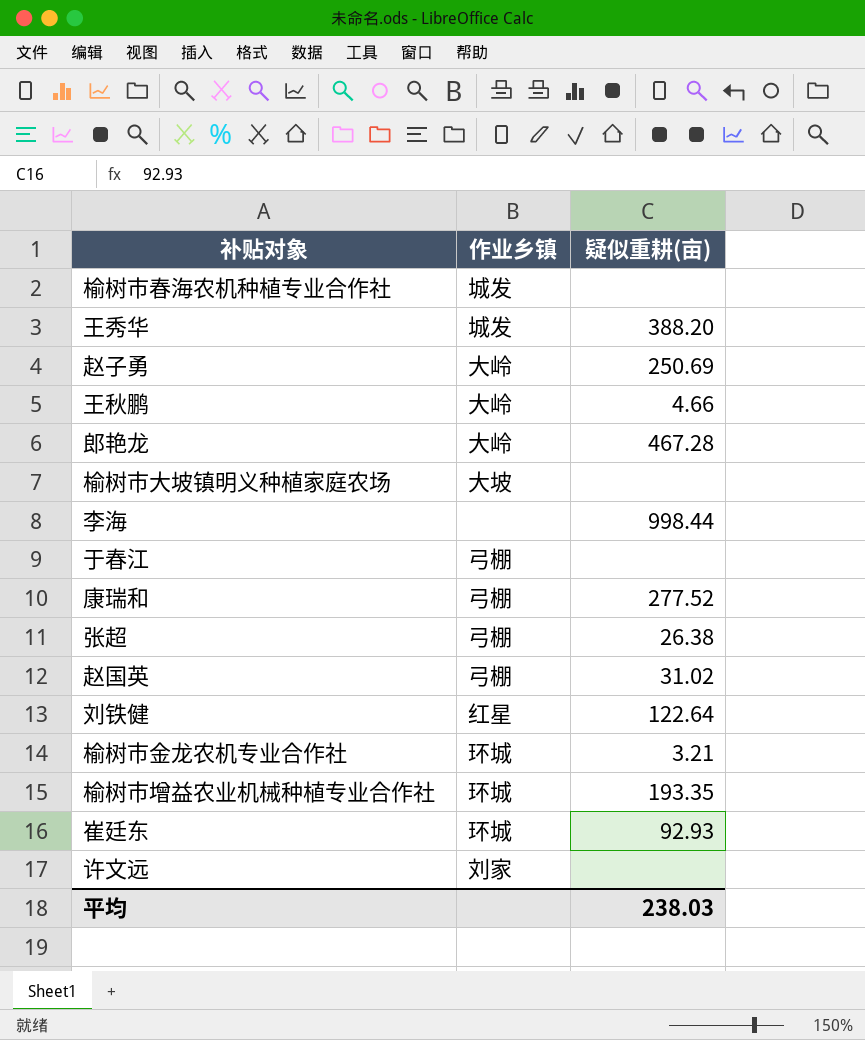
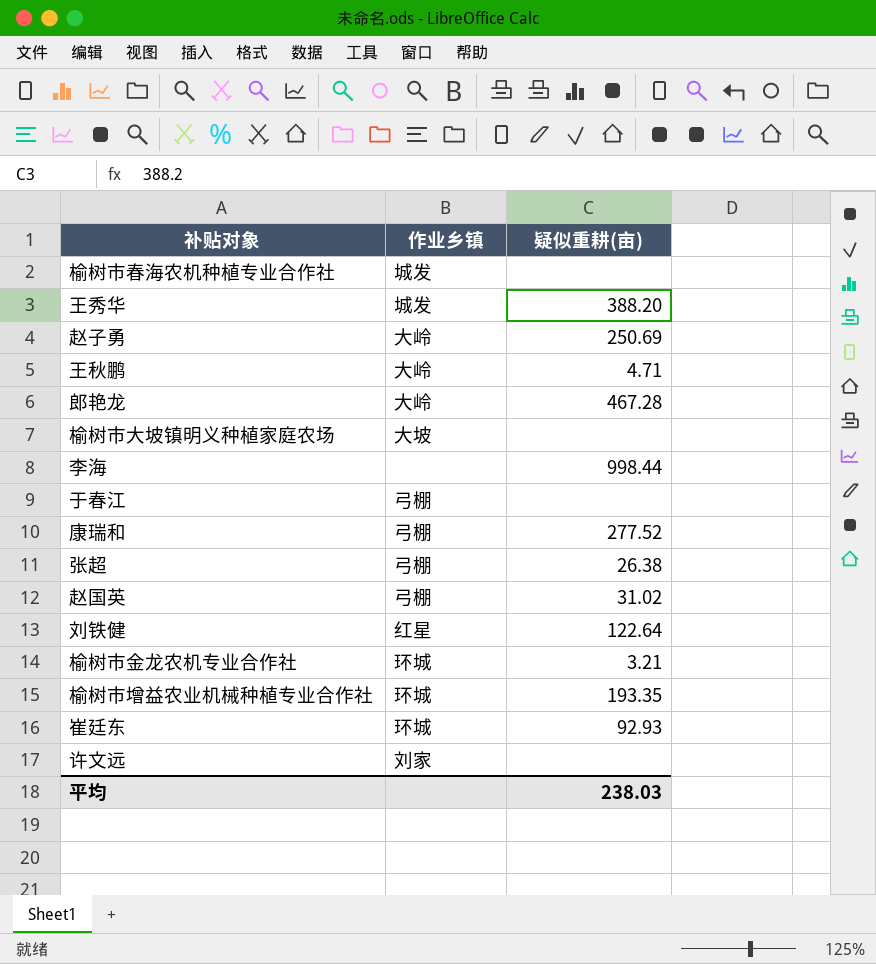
王秋鹏 | 疑似重耕(亩): 4.66 -> 4.71

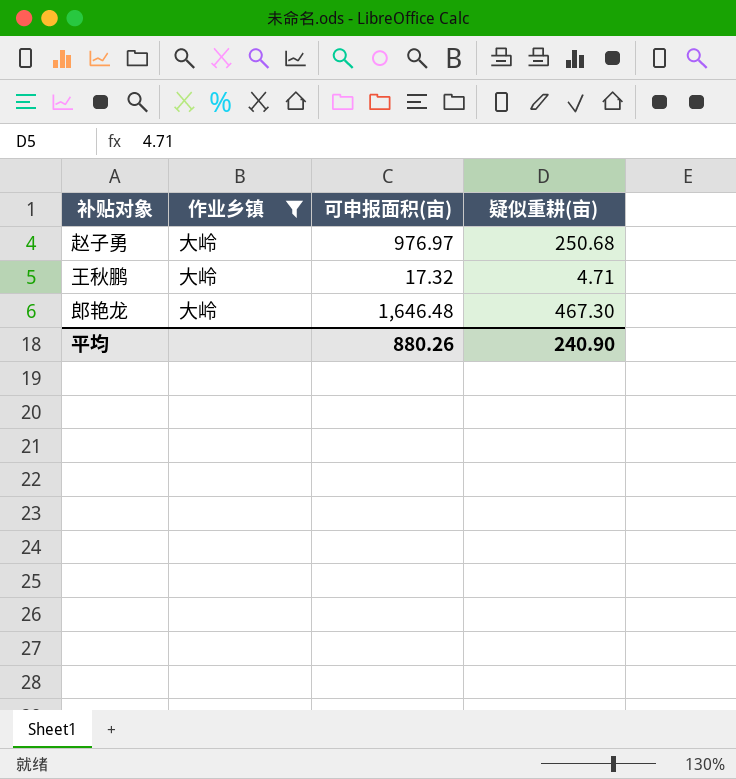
filter: none -> 作业乡镇 = 大岭
column 可申报面积(亩) | position: none -> 3
赵子勇 | 疑似重耕(亩): 250.69 -> 250.68
郎艳龙 | 疑似重耕(亩): 467.28 -> 467.30
平均 | 疑似重耕(亩): 238.03 -> 240.90

